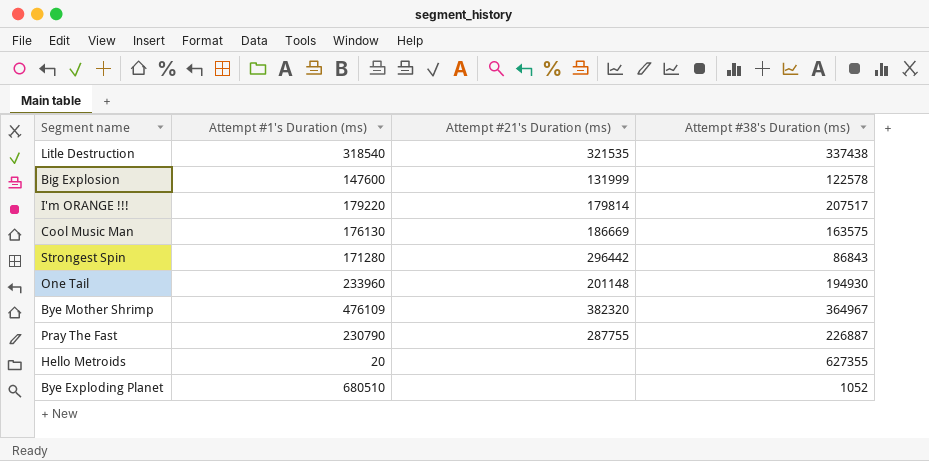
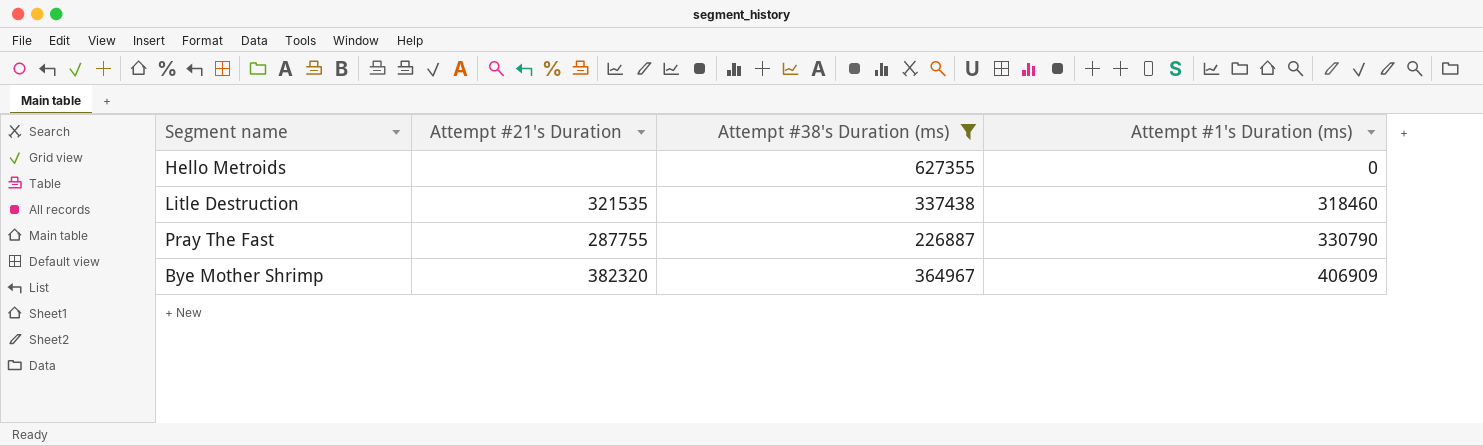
filter: none -> Attempt #38's Duration (ms) >= 226887
row order: none -> Attempt #1's Duration (ms) ascending
column name: Attempt #21's Duration (ms) -> Attempt #21's Duration
column Attempt #1's Duration (ms) | position: 2 -> 4
Hello Metroids | Attempt #1's Duration (ms): 20 -> 0
Litle Destruction | Attempt #1's Duration (ms): 318540 -> 318460
Pray The Fast | Attempt #1's Duration (ms): 230790 -> 330790
Bye Mother Shrimp | Attempt #1's Duration (ms): 476109 -> 406909

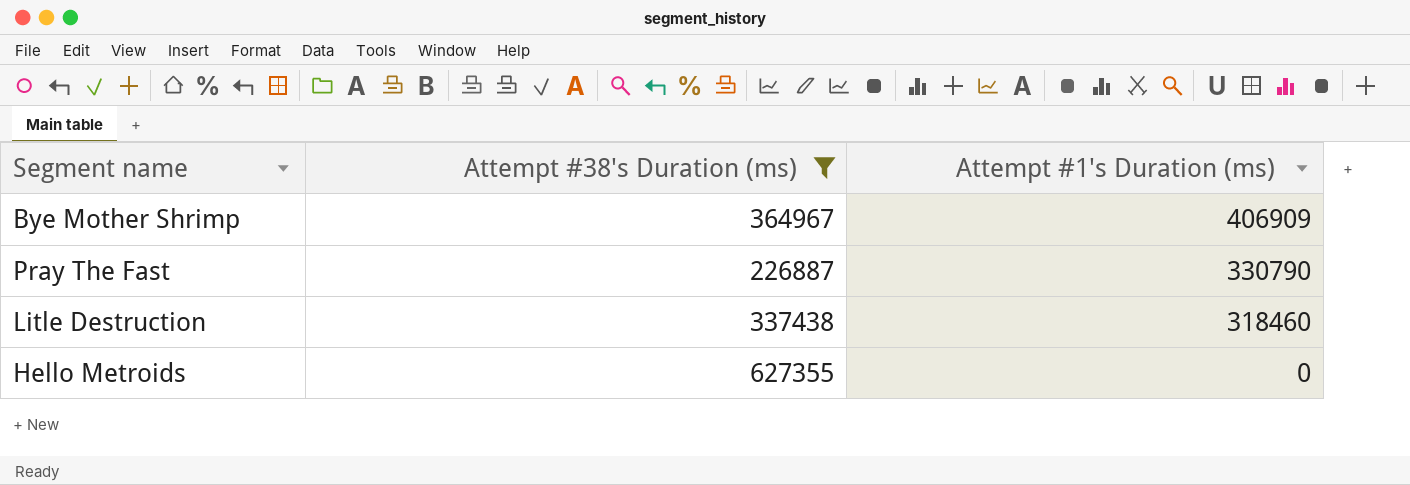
row order: Attempt #1's Duration (ms) ascending -> Attempt #1's Duration (ms) descending
column Attempt #21's Duration | position: 2 -> none

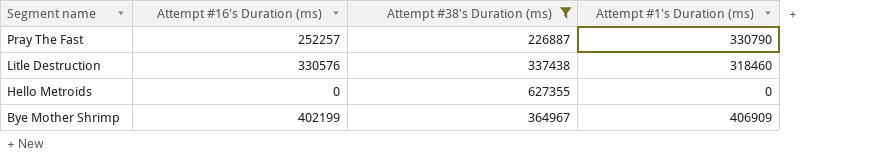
row order: Attempt #1's Duration (ms) descending -> Segment name descending
column Attempt #16's Duration (ms) | position: none -> 2

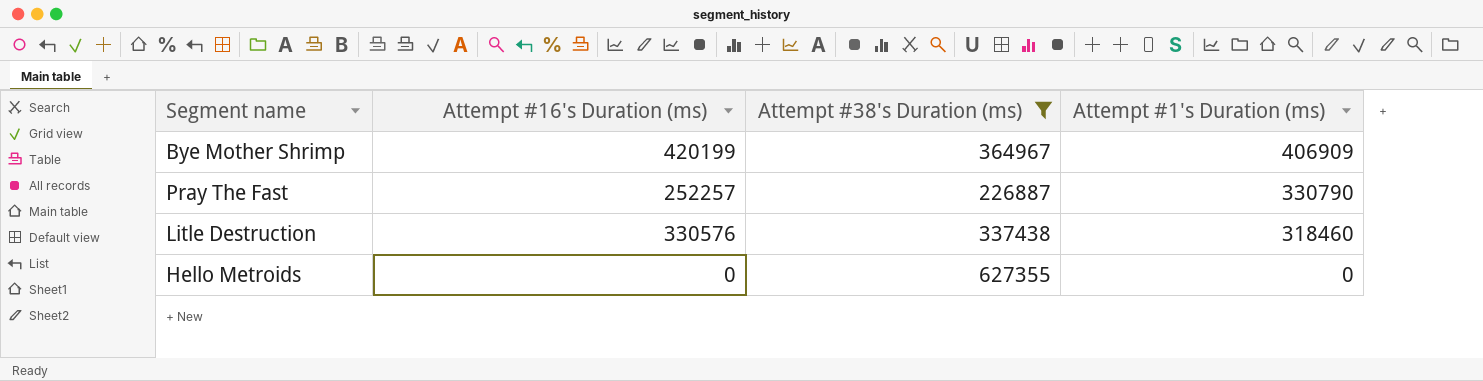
row order: Segment name descending -> Attempt #1's Duration (ms) descending
Bye Mother Shrimp | Attempt #16's Duration (ms): 402199 -> 420199

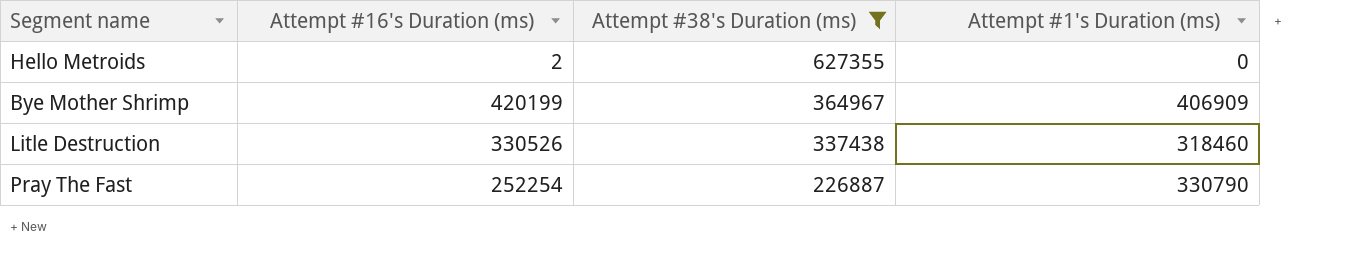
row order: Attempt #1's Duration (ms) descending -> Attempt #38's Duration (ms) descending
Hello Metroids | Attempt #16's Duration (ms): 0 -> 2
Litle Destruction | Attempt #16's Duration (ms): 330576 -> 330526
Pray The Fast | Attempt #16's Duration (ms): 252257 -> 252254

